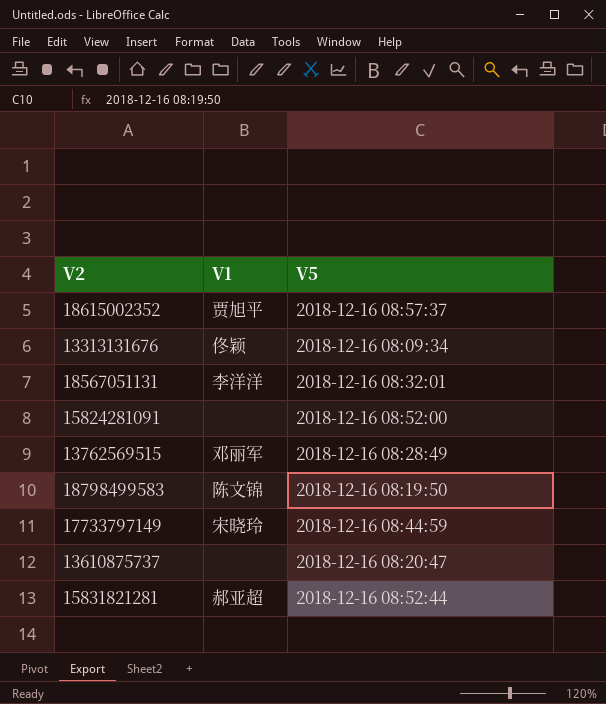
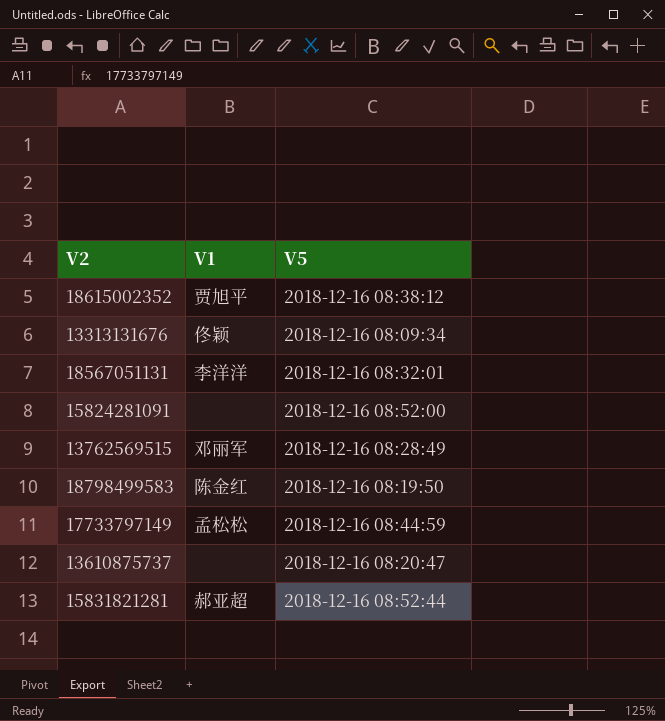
18615002352 | V5: 2018-12-16 08:57:37 -> 2018-12-16 08:38:12
18798499583 | V1: 陈文锦 -> 陈金红
17733797149 | V1: 宋晓玲 -> 孟松松

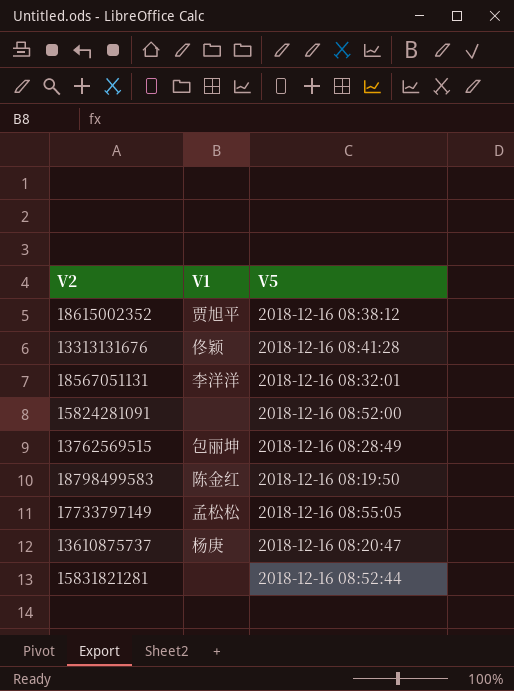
13313131676 | V5: 2018-12-16 08:09:34 -> 2018-12-16 08:41:28
13762569515 | V1: 邓丽军 -> 包丽坤
17733797149 | V5: 2018-12-16 08:44:59 -> 2018-12-16 08:55:05
13610875737 | V1: none -> 杨庚
15831821281 | V1: 郝亚超 -> none

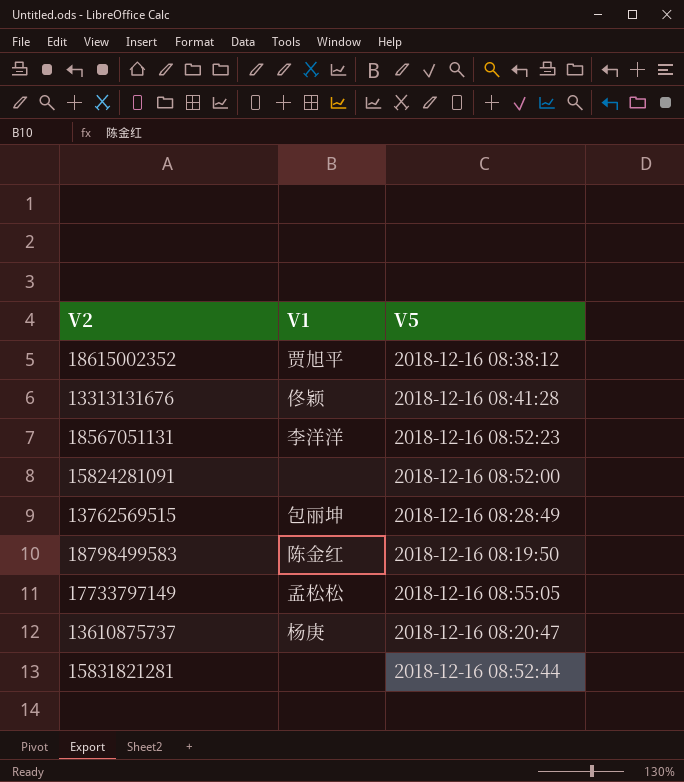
18567051131 | V5: 2018-12-16 08:32:01 -> 2018-12-16 08:52:23

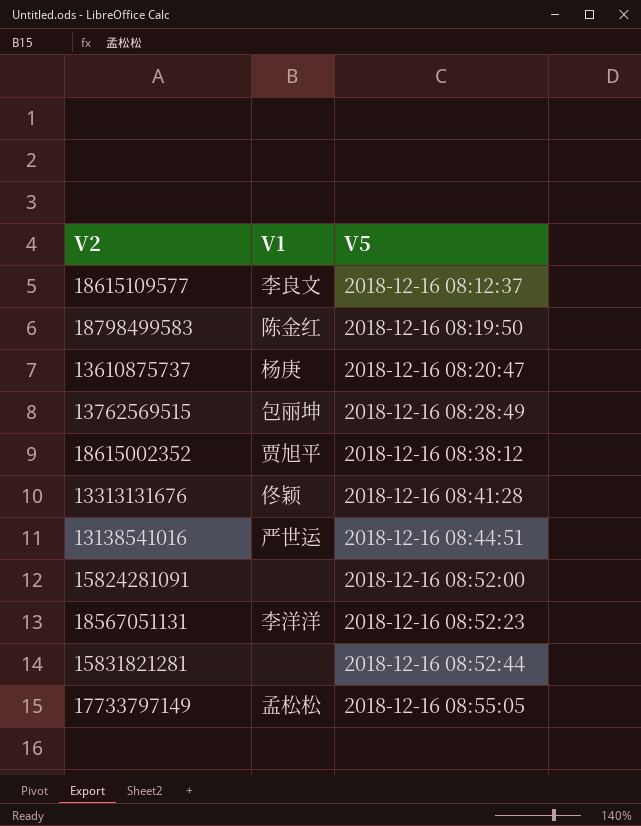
row order: none -> V5 ascending
row 18615109577: none -> 李良文 | 2018-12-16 08:12:37
row 13138541016: none -> 严世运 | 2018-12-16 08:44:51

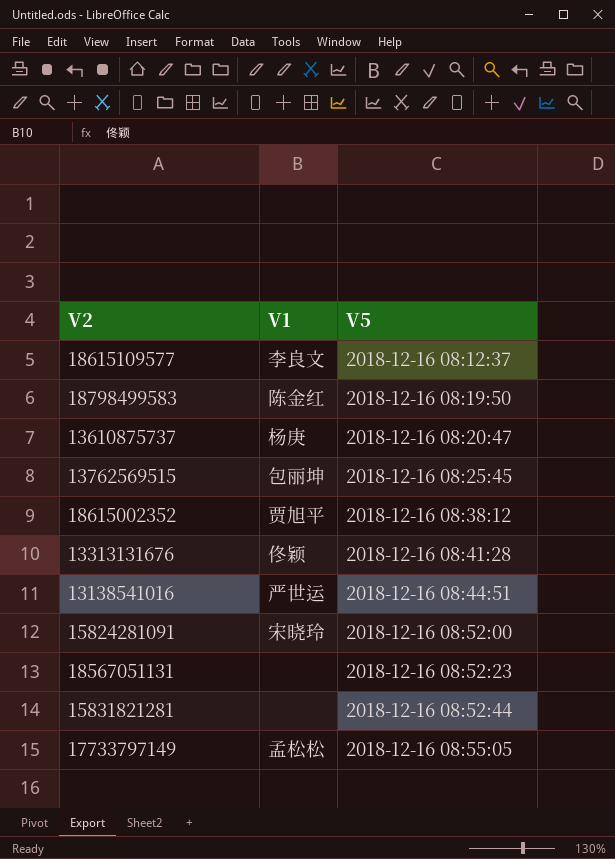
13762569515 | V5: 2018-12-16 08:28:49 -> 2018-12-16 08:25:45
15824281091 | V1: none -> 宋晓玲
18567051131 | V1: 李洋洋 -> none

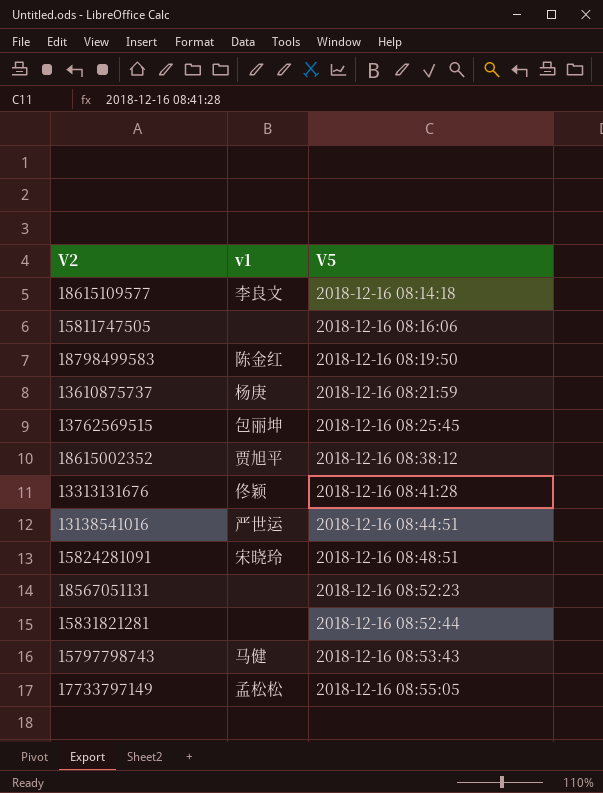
column name: V1 -> v1
18615109577 | V5: 2018-12-16 08:12:37 -> 2018-12-16 08:14:18
row 15811747505: none -> none | 2018-12-16 08:16:06
13610875737 | V5: 2018-12-16 08:20:47 -> 2018-12-16 08:21:59
15824281091 | V5: 2018-12-16 08:52:00 -> 2018-12-16 08:48:51
row 15797798743: none -> 马健 | 2018-12-16 08:53:43

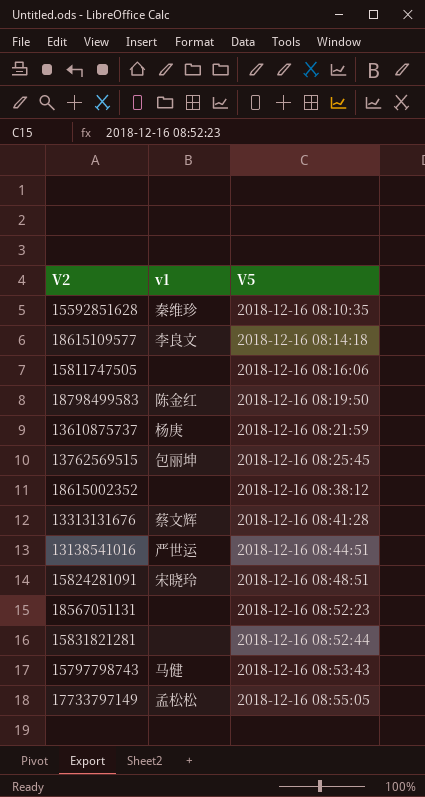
row 15592851628: none -> 秦维珍 | 2018-12-16 08:10:35
18615002352 | v1: 贾旭平 -> none
13313131676 | v1: 佟颖 -> 蔡文辉

